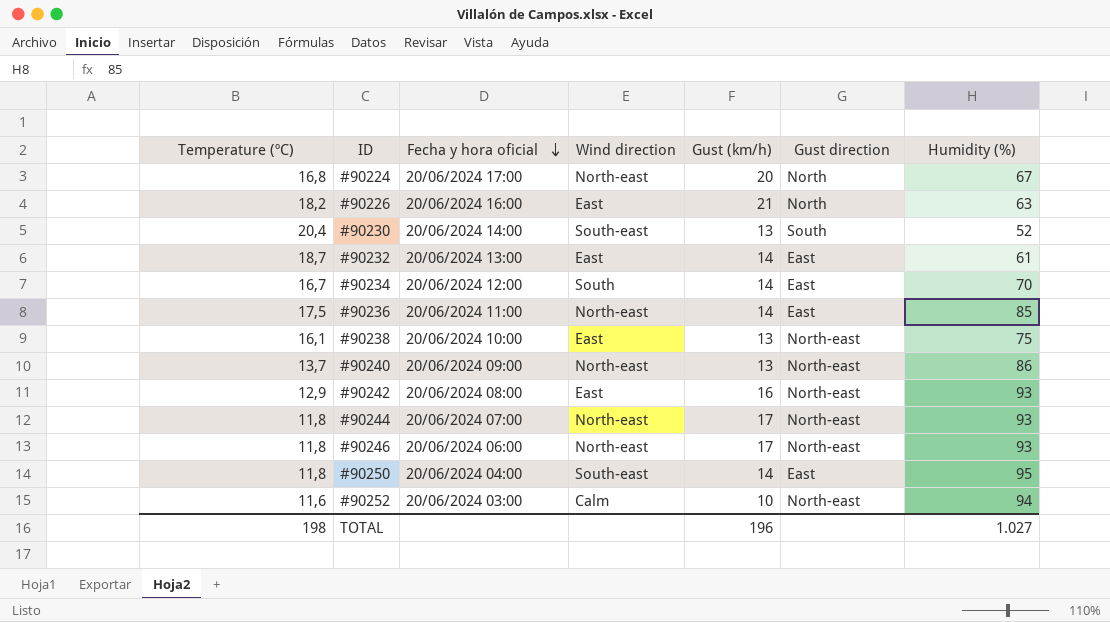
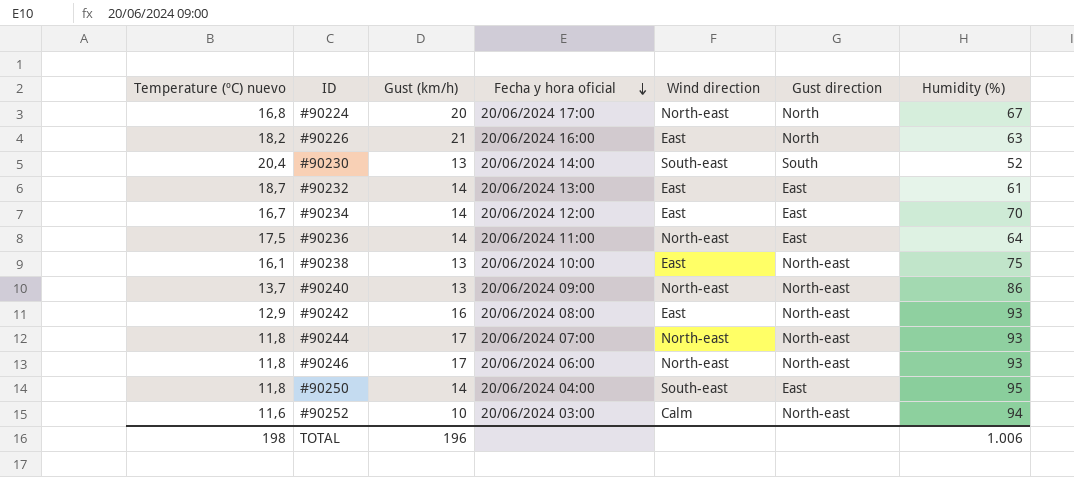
column name: Temperature (ºC) -> Temperature (ºC) nuevo
column Gust (km/h) | position: 5 -> 3
#90234 | Wind direction: South -> East
#90236 | Humidity (%): 85 -> 64
TOTAL | Humidity (%): 1.027 -> 1.006

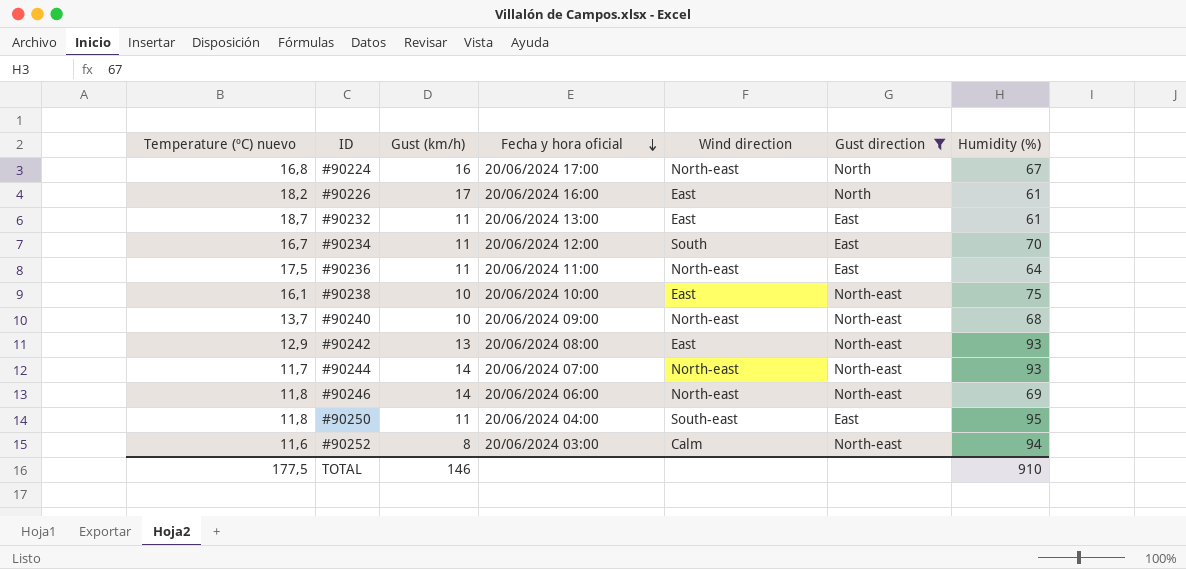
filter: none -> Gust direction != South
#90224 | Gust (km/h): 20 -> 16
#90226 | Gust (km/h): 21 -> 17
#90226 | Humidity (%): 63 -> 61
#90232 | Gust (km/h): 14 -> 11
#90234 | Gust (km/h): 14 -> 11
#90234 | Wind direction: East -> South
#90236 | Gust (km/h): 14 -> 11
#90238 | Gust (km/h): 13 -> 10
#90240 | Gust (km/h): 13 -> 10
#90240 | Humidity (%): 86 -> 68
#90242 | Gust (km/h): 16 -> 13
#90244 | Temperature (ºC) nuevo: 11,8 -> 11,7
#90244 | Gust (km/h): 17 -> 14
#90246 | Gust (km/h): 17 -> 14
#90246 | Humidity (%): 93 -> 69
#90250 | Gust (km/h): 14 -> 11
#90252 | Gust (km/h): 10 -> 8
TOTAL | Temperature (ºC) nuevo: 198 -> 177,5
TOTAL | Gust (km/h): 196 -> 146
TOTAL | Humidity (%): 1.006 -> 910

